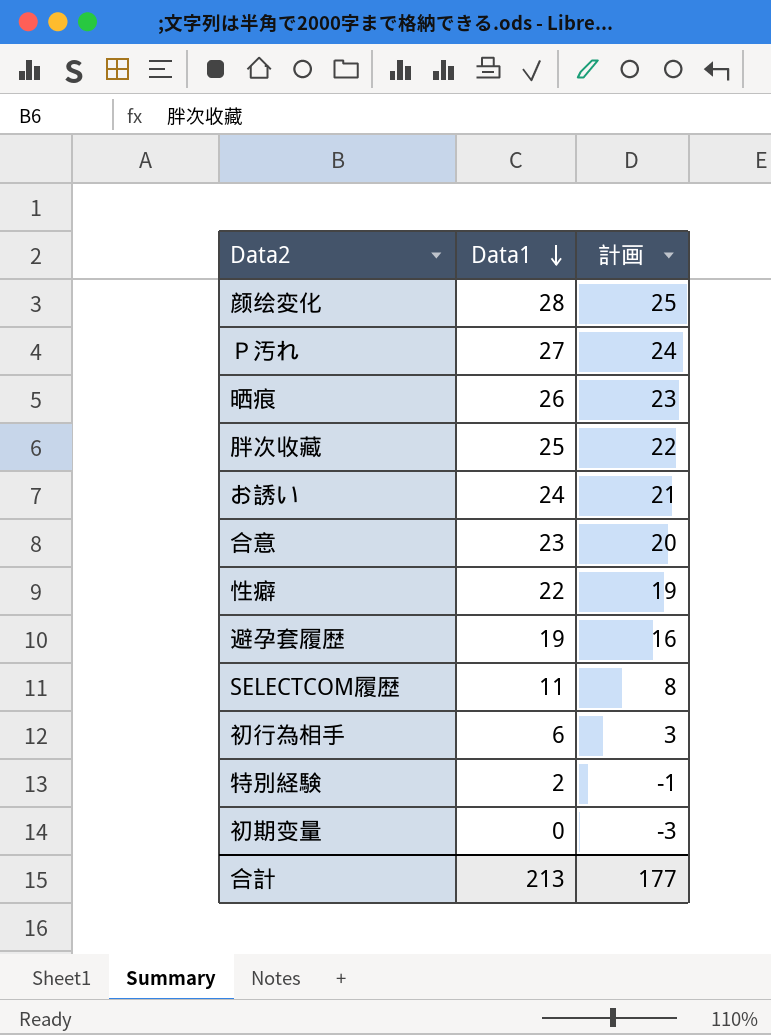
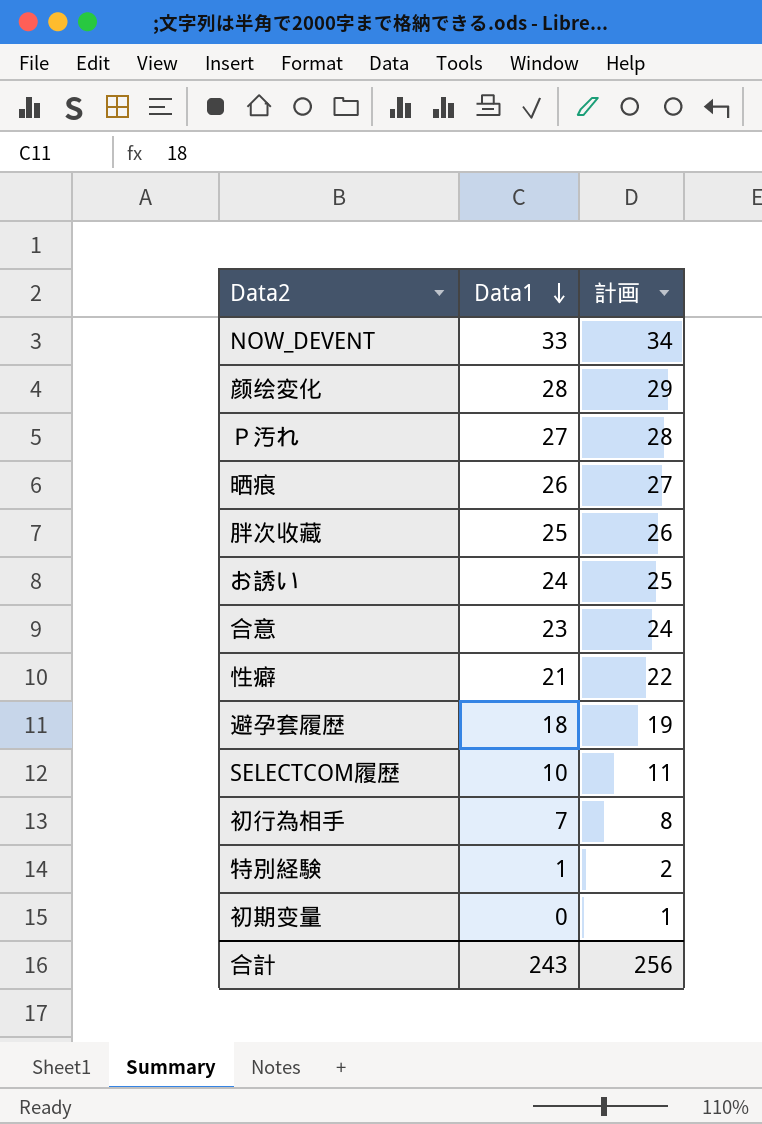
column 計画 | formula: [Data1] - 3 -> [Data1] + 1
row NOW_DEVENT: none -> 33 | 34
性癖 | Data1: 22 -> 21
避孕套履歴 | Data1: 19 -> 18
SELECTCOM履歴 | Data1: 11 -> 10
初行為相手 | Data1: 6 -> 7
特別経験 | Data1: 2 -> 1
合計 | Data1: 213 -> 243
合計 | 計画: 177 -> 256

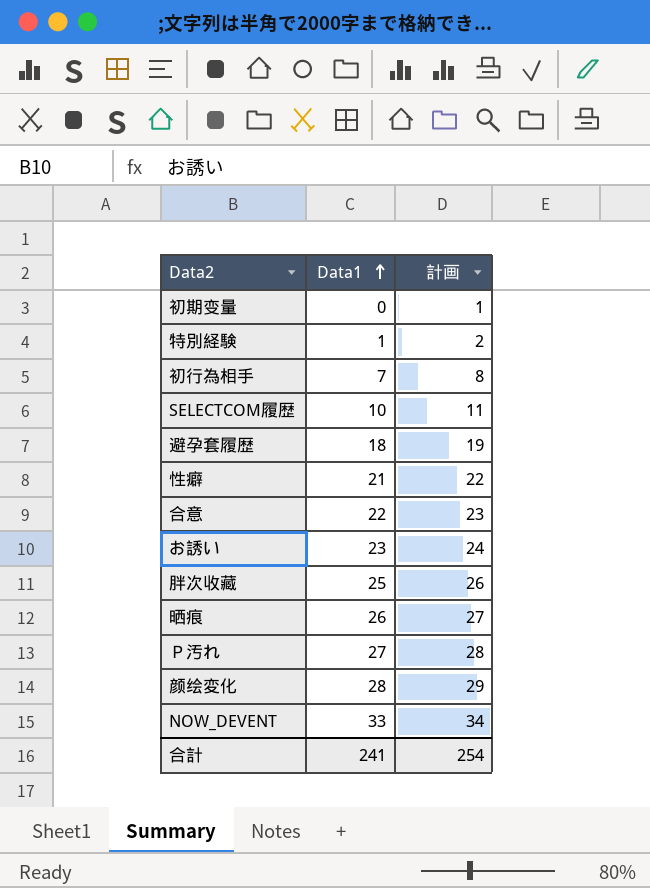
row order: Data1 descending -> Data1 ascending
合意 | Data1: 23 -> 22
合意 | 計画: 24 -> 23
お誘い | Data1: 24 -> 23
お誘い | 計画: 25 -> 24
合計 | Data1: 243 -> 241
合計 | 計画: 256 -> 254

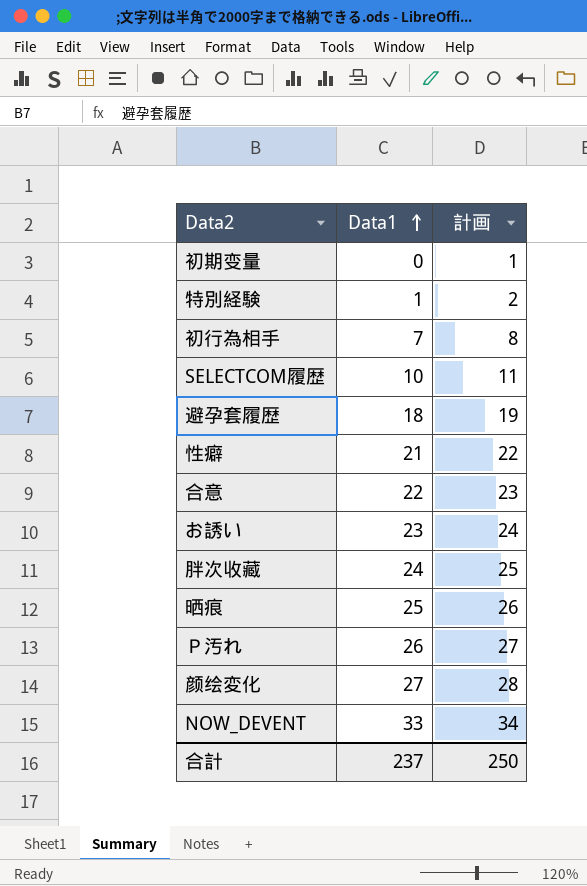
胖次收藏 | Data1: 25 -> 24
胖次收藏 | 計画: 26 -> 25
晒痕 | Data1: 26 -> 25
晒痕 | 計画: 27 -> 26
Ｐ汚れ | Data1: 27 -> 26
Ｐ汚れ | 計画: 28 -> 27
颜绘変化 | Data1: 28 -> 27
颜绘変化 | 計画: 29 -> 28
合計 | Data1: 241 -> 237
合計 | 計画: 254 -> 250

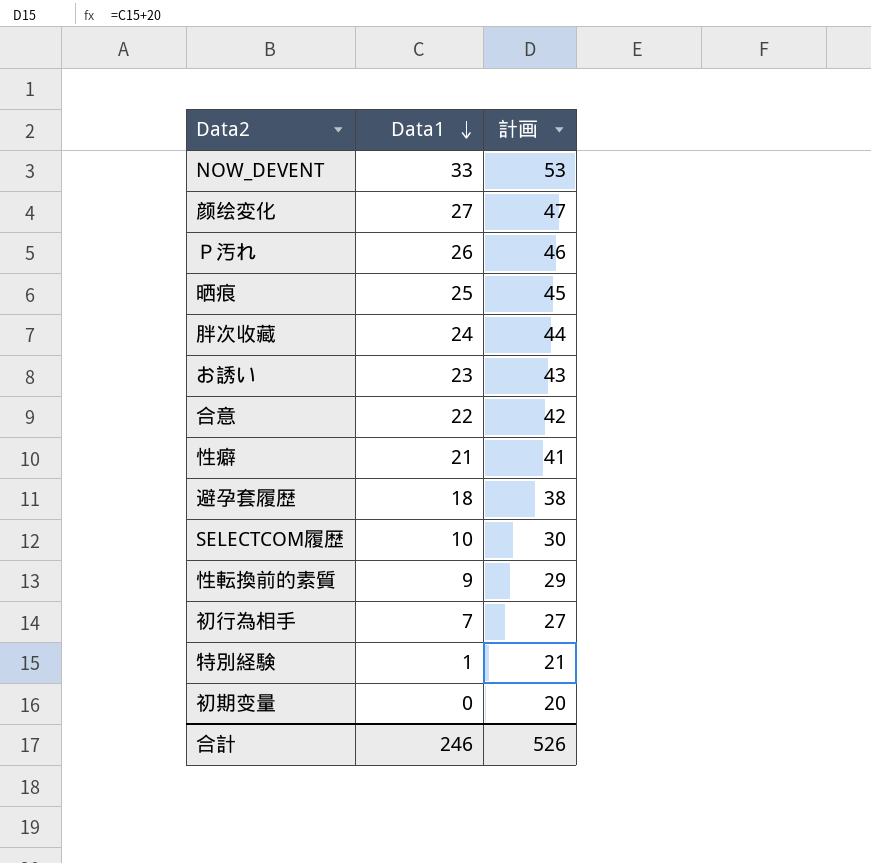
row order: Data1 ascending -> Data1 descending
column 計画 | formula: [Data1] + 1 -> [Data1] + 20
row 性転換前的素質: none -> 9 | 29
合計 | Data1: 237 -> 246
合計 | 計画: 250 -> 526

